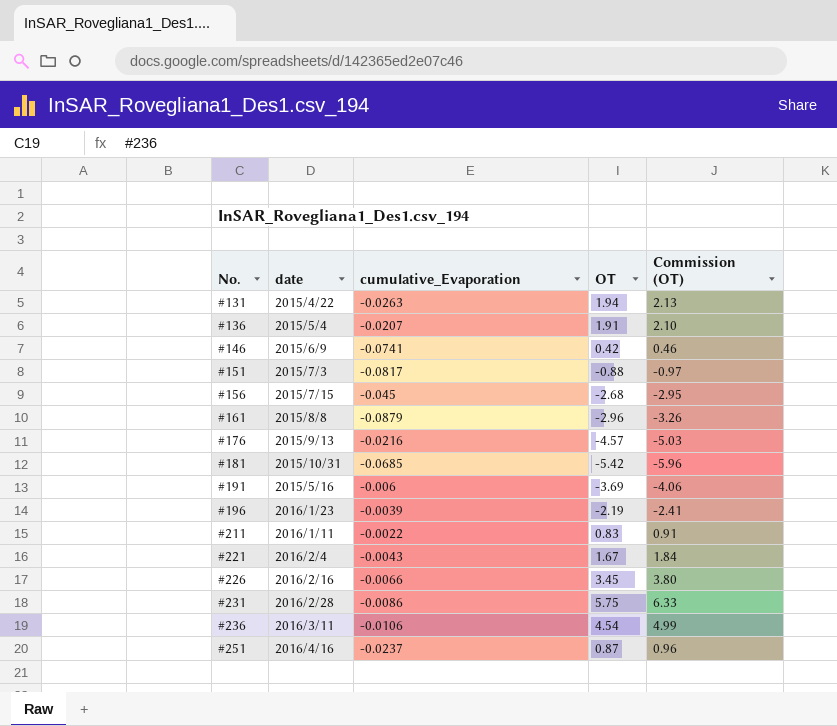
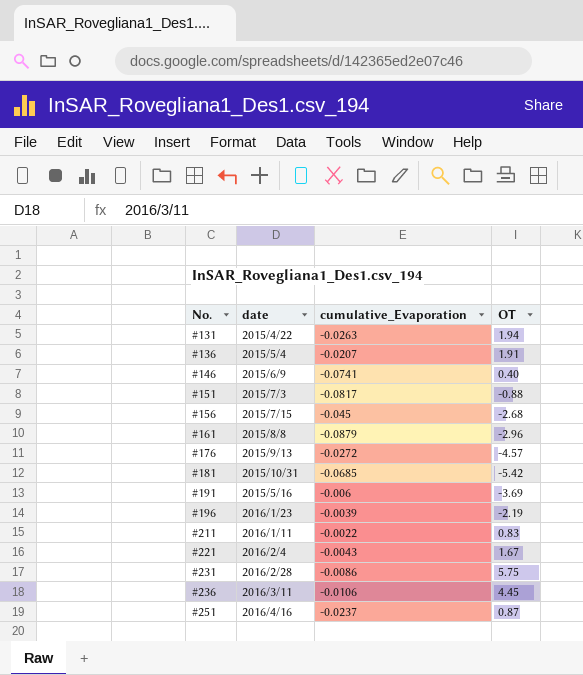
column Commission (OT) | formula: [OT] * 1.1 -> none
row #226: 2016/2/16 | -0.0066 | 3.45 | 3.80 -> none
#146 | OT: 0.42 -> 0.40
#176 | cumulative_Evaporation: -0.0216 -> -0.0272
#236 | OT: 4.54 -> 4.45

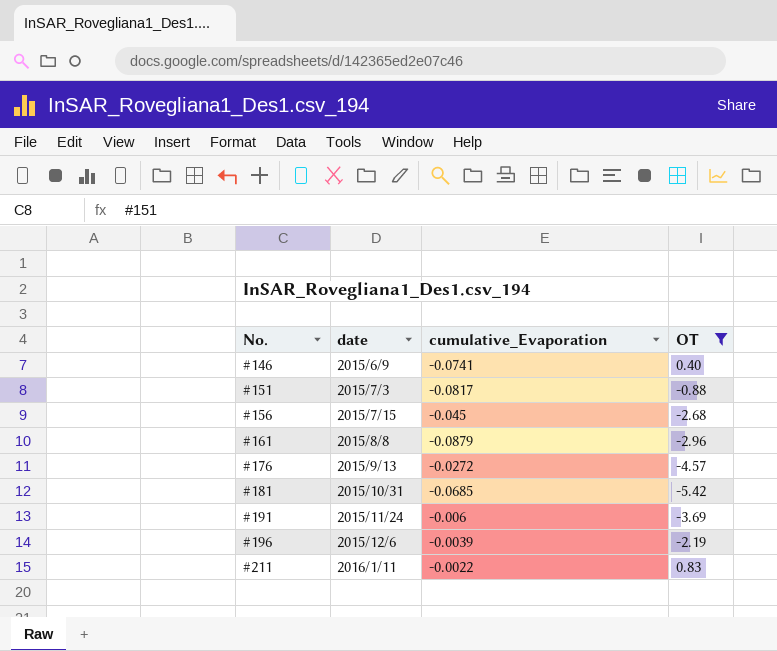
filter: none -> OT <= 0.83
#191 | date: 2015/5/16 -> 2015/11/24
#196 | date: 2016/1/23 -> 2015/12/6

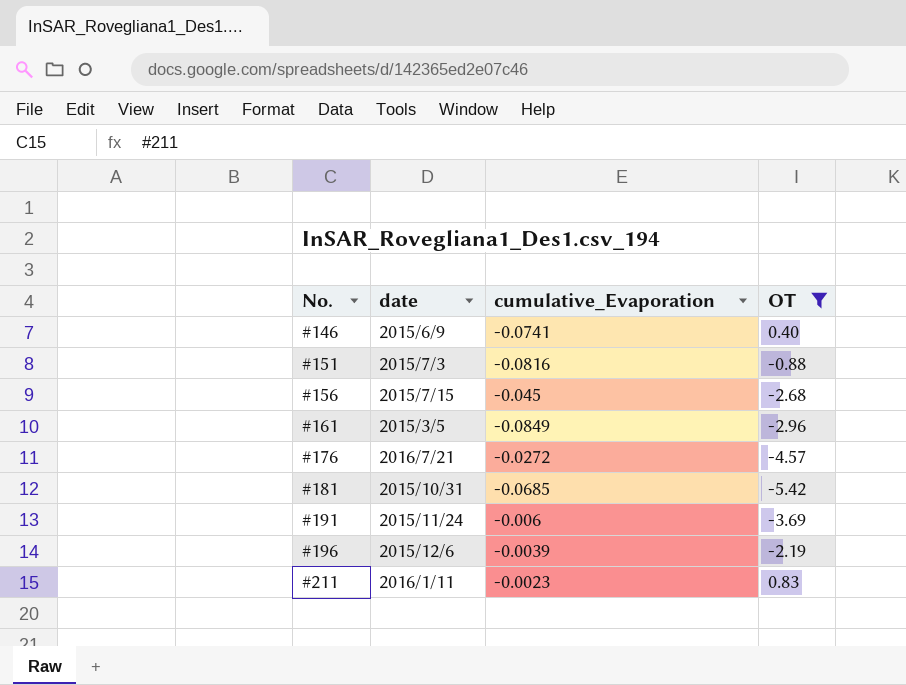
#151 | cumulative_Evaporation: -0.0817 -> -0.0816
#161 | date: 2015/8/8 -> 2015/3/5
#161 | cumulative_Evaporation: -0.0879 -> -0.0849
#176 | date: 2015/9/13 -> 2016/7/21
#211 | cumulative_Evaporation: -0.0022 -> -0.0023

